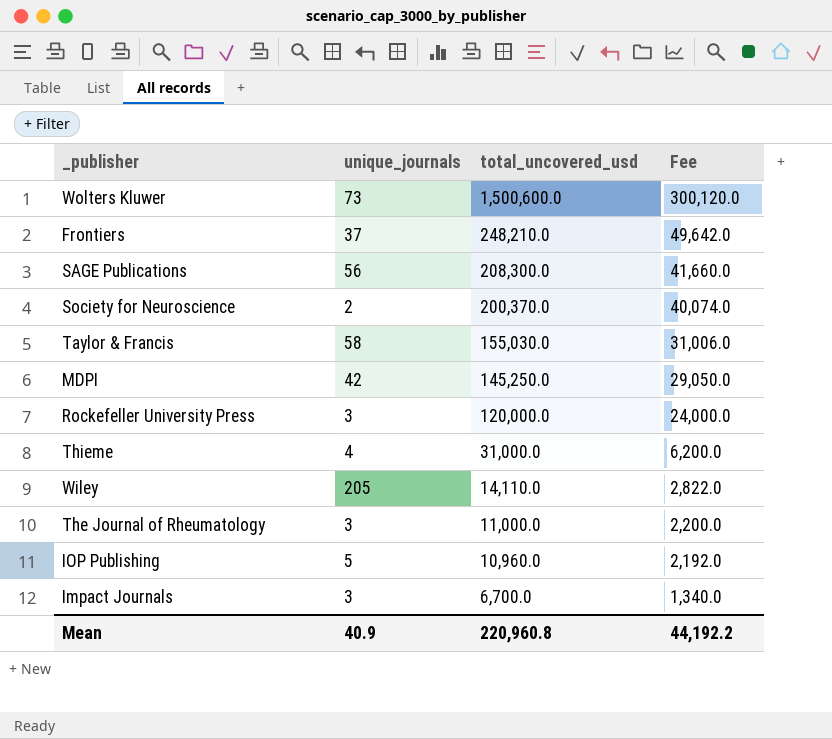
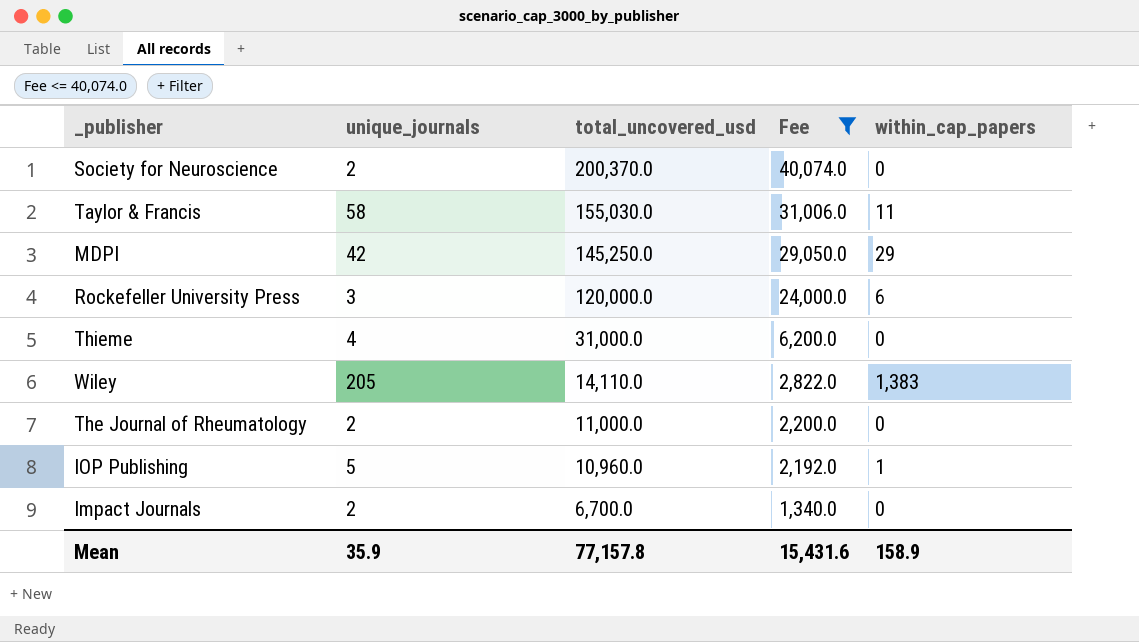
filter: none -> Fee <= 40,074.0
column within_cap_papers | position: none -> 5
The Journal of Rheumatology | unique_journals: 3 -> 2
Impact Journals | unique_journals: 3 -> 2
Mean | unique_journals: 40.9 -> 35.9
Mean | total_uncovered_usd: 220,960.8 -> 77,157.8
Mean | Fee: 44,192.2 -> 15,431.6

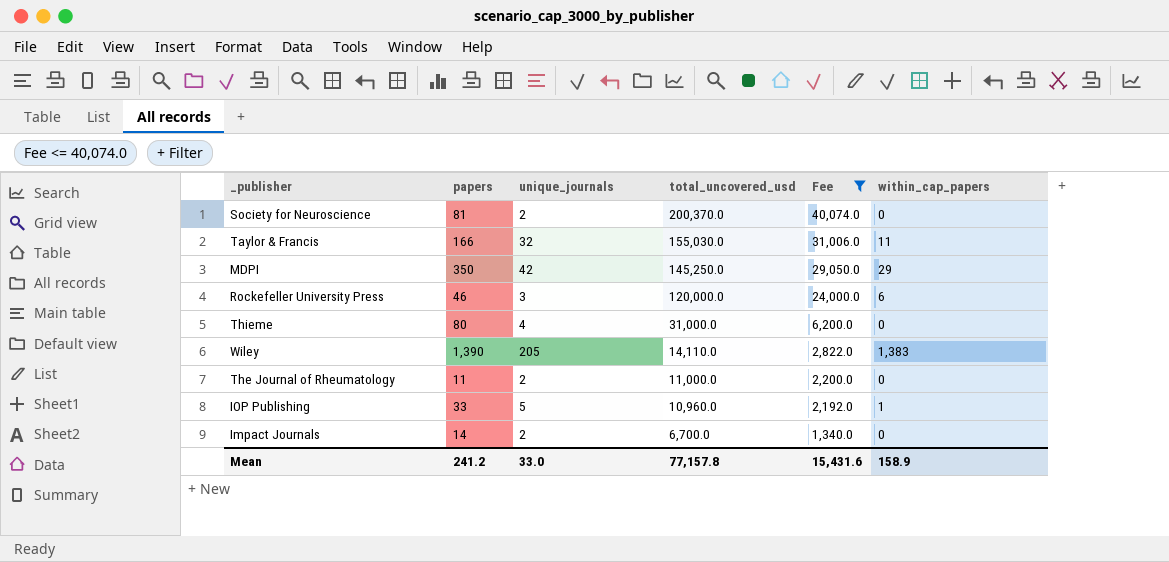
column papers | position: none -> 2
Taylor & Francis | unique_journals: 58 -> 32
Mean | unique_journals: 35.9 -> 33.0

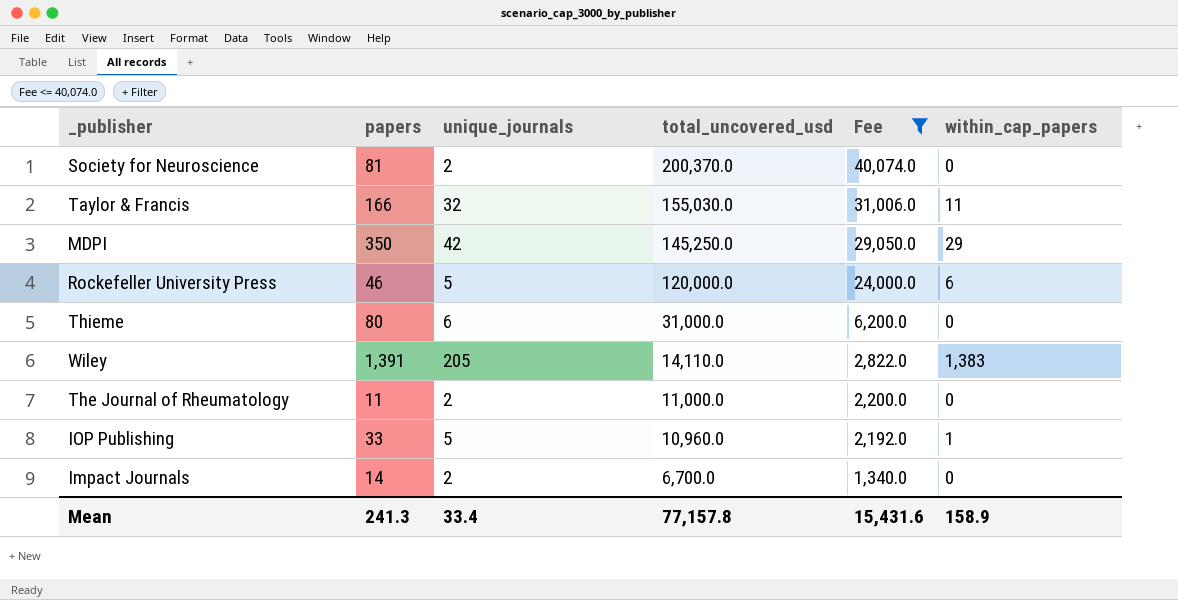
Rockefeller University Press | unique_journals: 3 -> 5
Thieme | unique_journals: 4 -> 6
Wiley | papers: 1,390 -> 1,391
Mean | papers: 241.2 -> 241.3
Mean | unique_journals: 33.0 -> 33.4

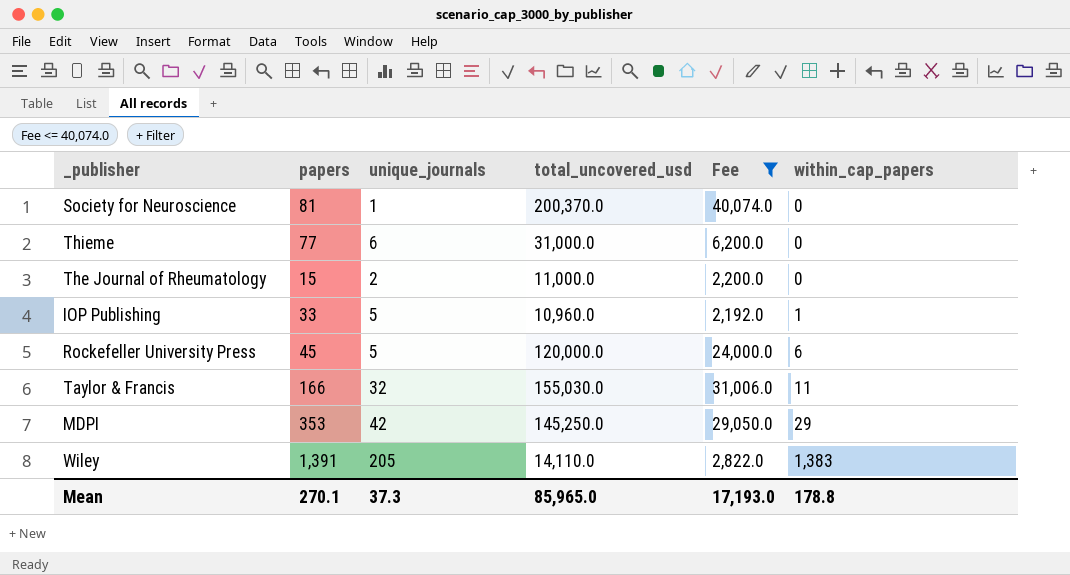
row order: total_uncovered_usd descending -> within_cap_papers ascending
row Impact Journals: 14 | 2 | 6,700.0 | 1,340.0 | 0 -> none
Society for Neuroscience | unique_journals: 2 -> 1
Thieme | papers: 80 -> 77
The Journal of Rheumatology | papers: 11 -> 15
Rockefeller University Press | papers: 46 -> 45
MDPI | papers: 350 -> 353
Mean | papers: 241.3 -> 270.1
Mean | unique_journals: 33.4 -> 37.3
Mean | total_uncovered_usd: 77,157.8 -> 85,965.0
Mean | Fee: 15,431.6 -> 17,193.0
Mean | within_cap_papers: 158.9 -> 178.8

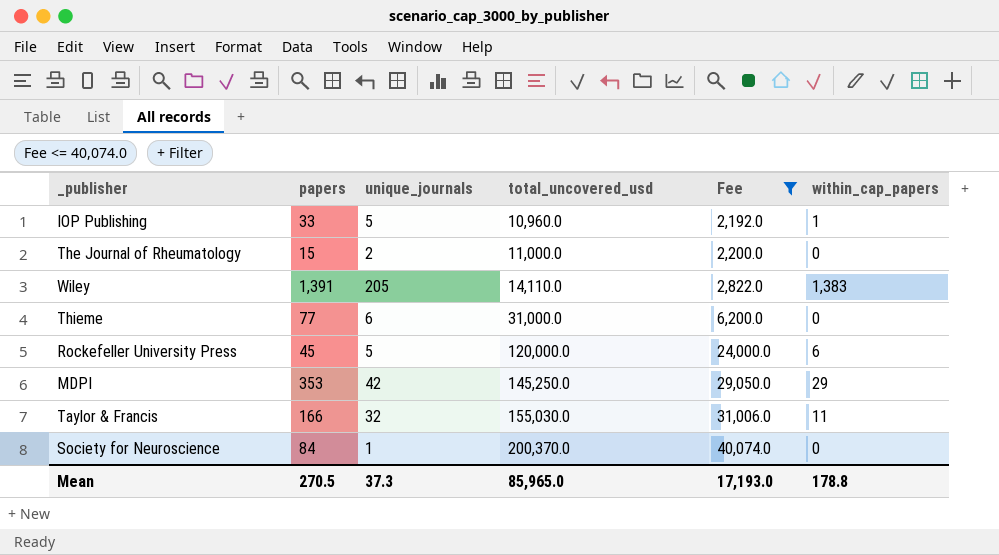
row order: within_cap_papers ascending -> total_uncovered_usd ascending
Society for Neuroscience | papers: 81 -> 84
Mean | papers: 270.1 -> 270.5

